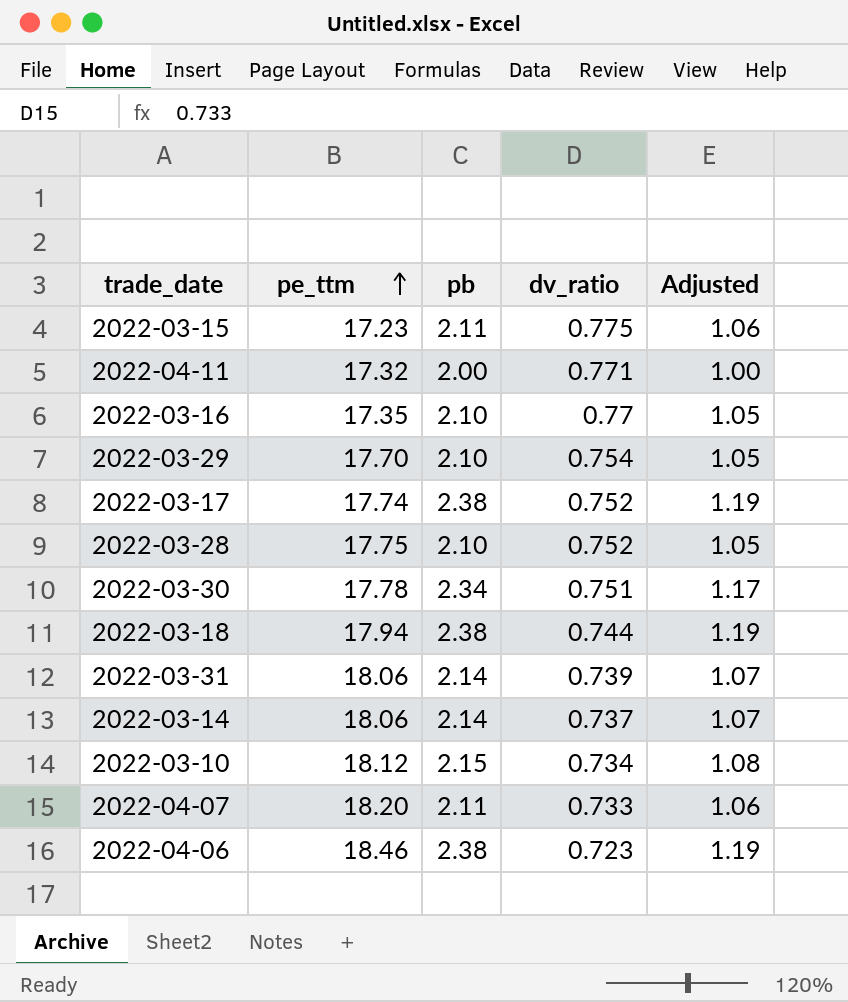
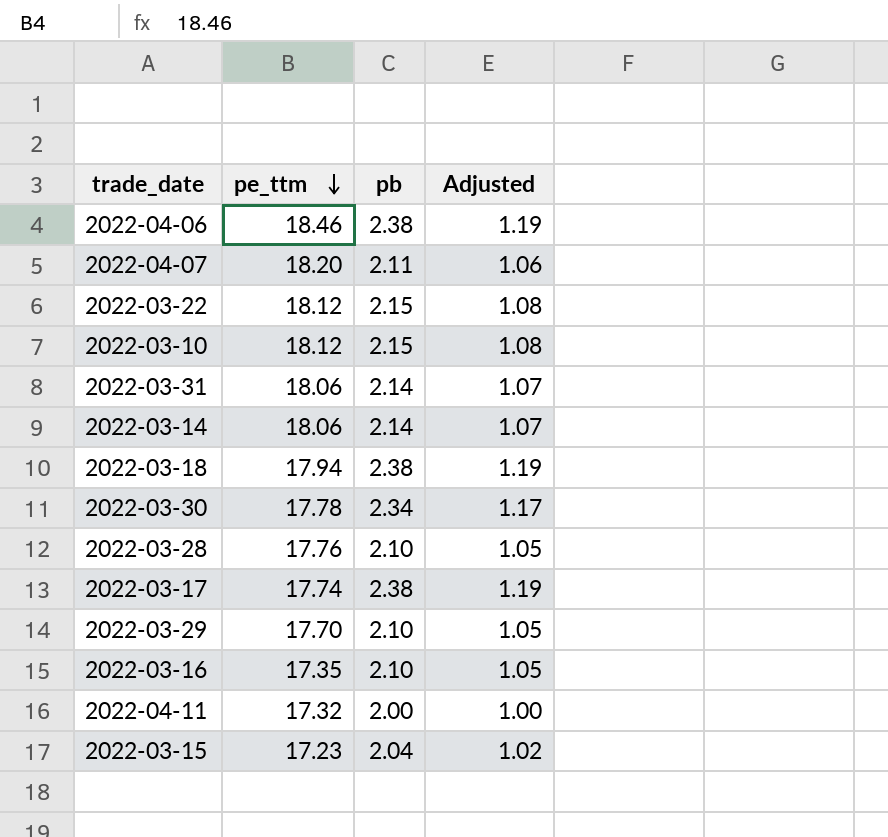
row order: pe_ttm ascending -> pe_ttm descending
column dv_ratio | position: 4 -> none
row 2022-03-22: none -> 18.12 | 2.15 | 1.08
2022-03-28 | pe_ttm: 17.75 -> 17.76
2022-03-15 | pb: 2.11 -> 2.04
2022-03-15 | Adjusted: 1.06 -> 1.02

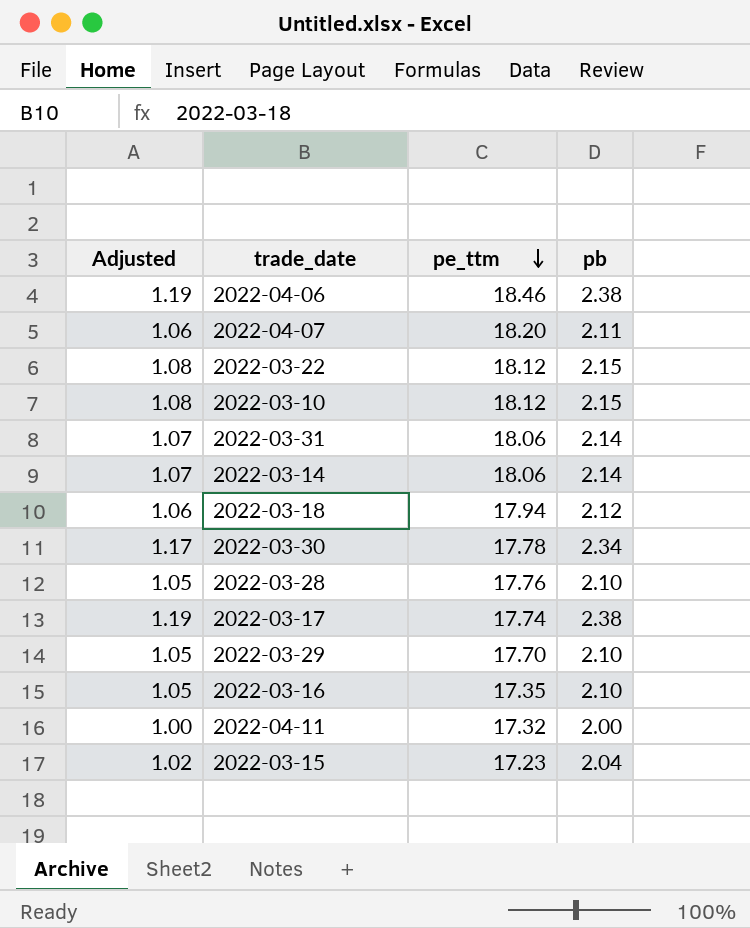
column Adjusted | position: 4 -> 1
2022-03-18 | Adjusted: 1.19 -> 1.06
2022-03-18 | pb: 2.38 -> 2.12

